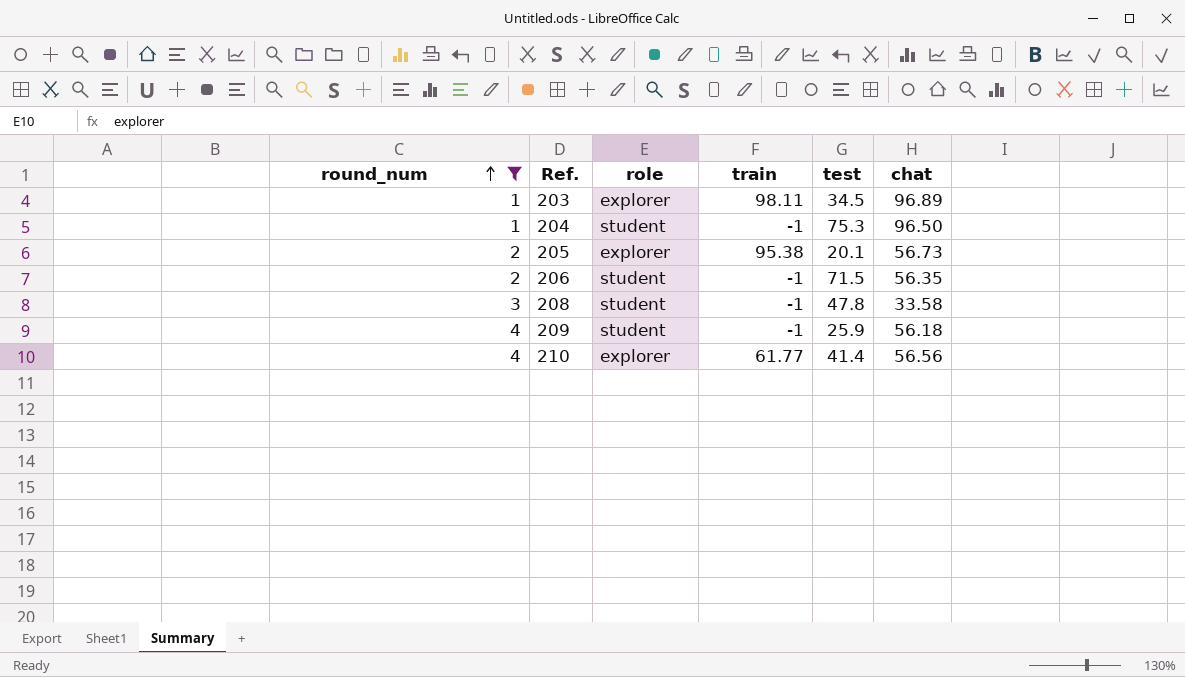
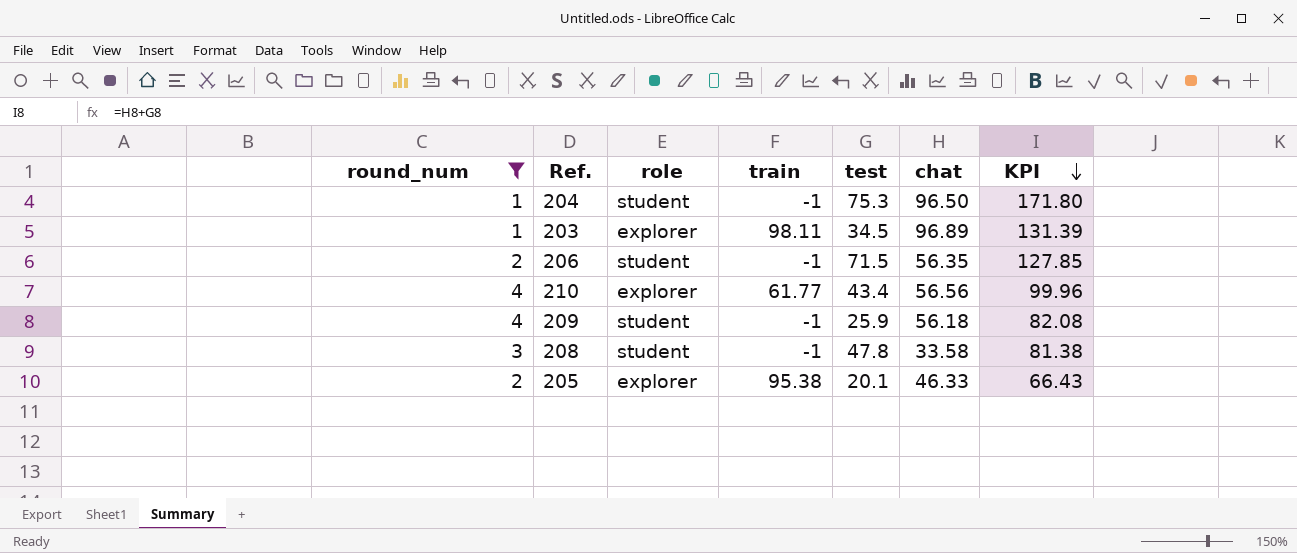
row order: round_num ascending -> KPI descending
column KPI | formula: none -> [test] + [chat]
210 | test: 41.4 -> 43.4
205 | chat: 56.73 -> 46.33

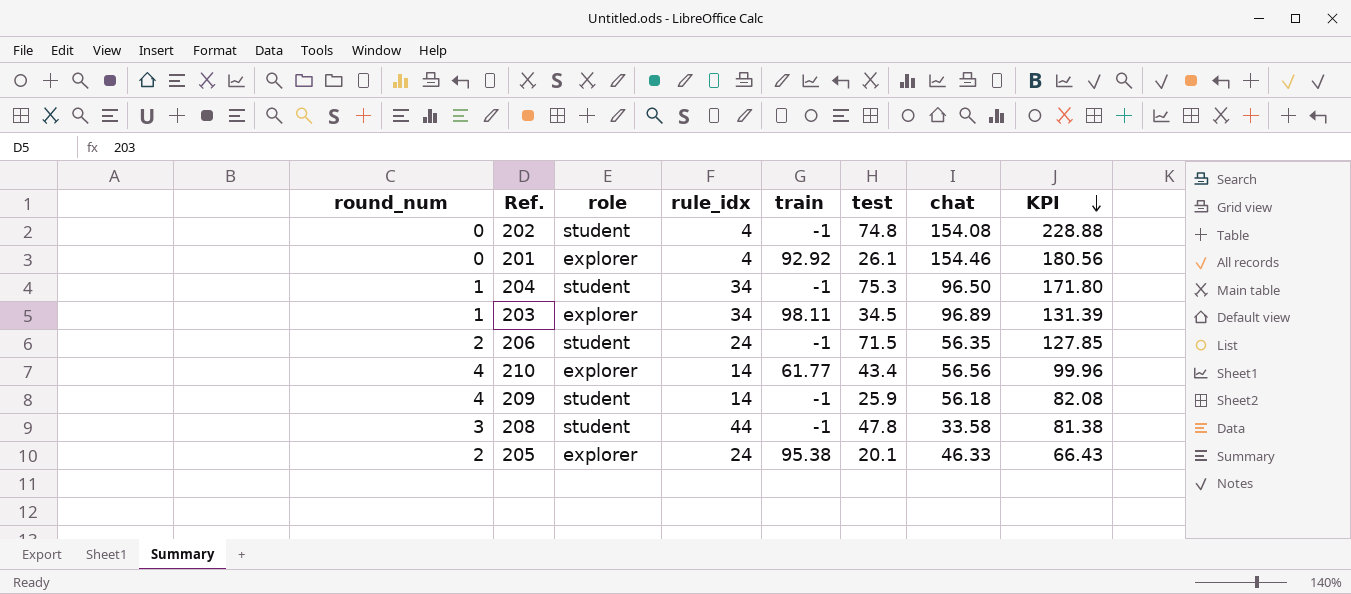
filter: round_num != 0 -> none
column rule_idx | position: none -> 4

